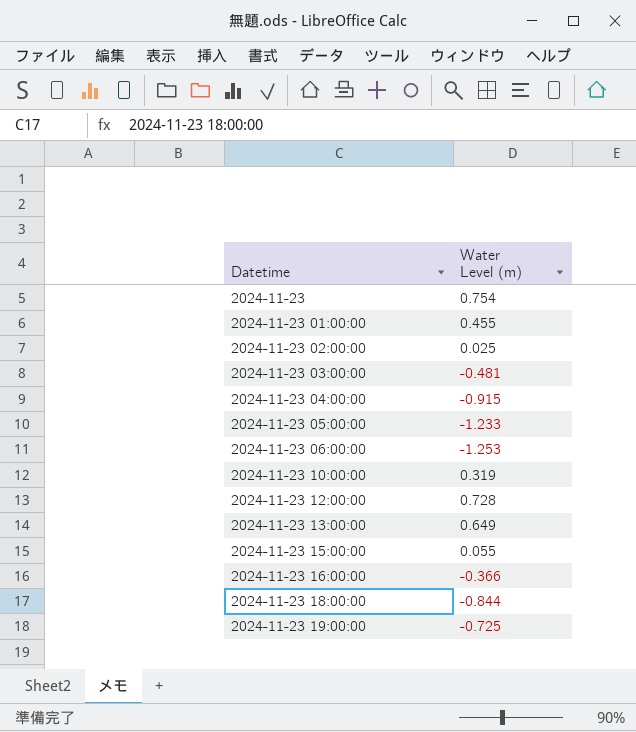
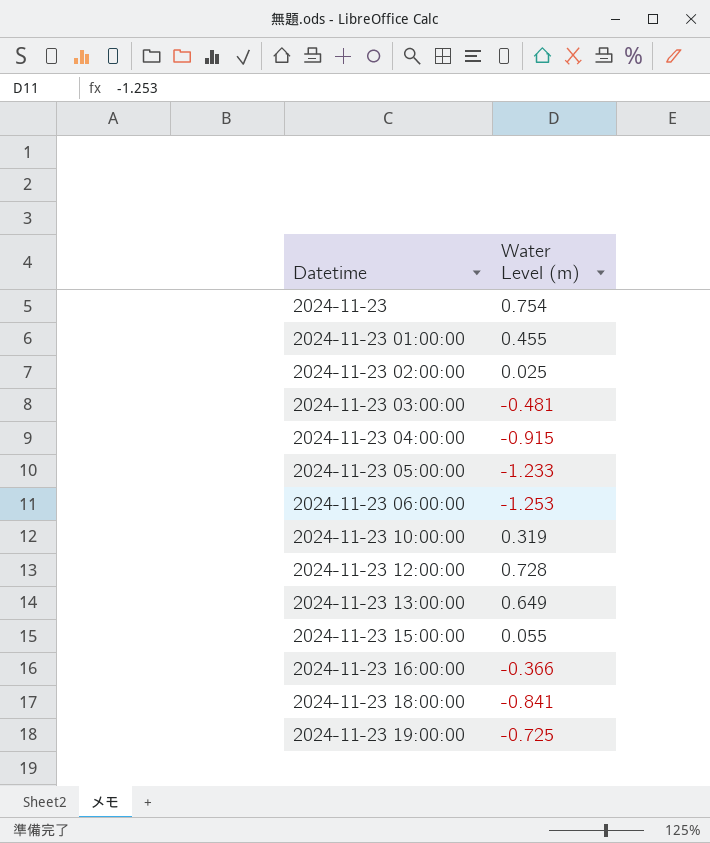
2024-11-23 18:00:00 | Water Level (m): -0.844 -> -0.841

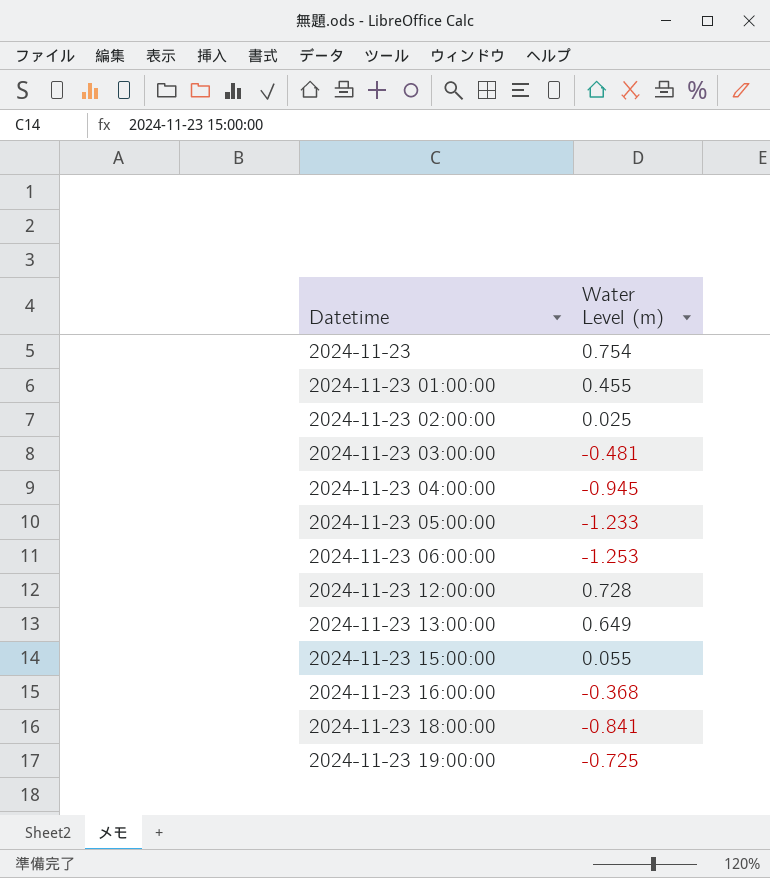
row 2024-11-23 10:00:00: 0.319 -> none
2024-11-23 04:00:00 | Water Level (m): -0.915 -> -0.945
2024-11-23 16:00:00 | Water Level (m): -0.366 -> -0.368

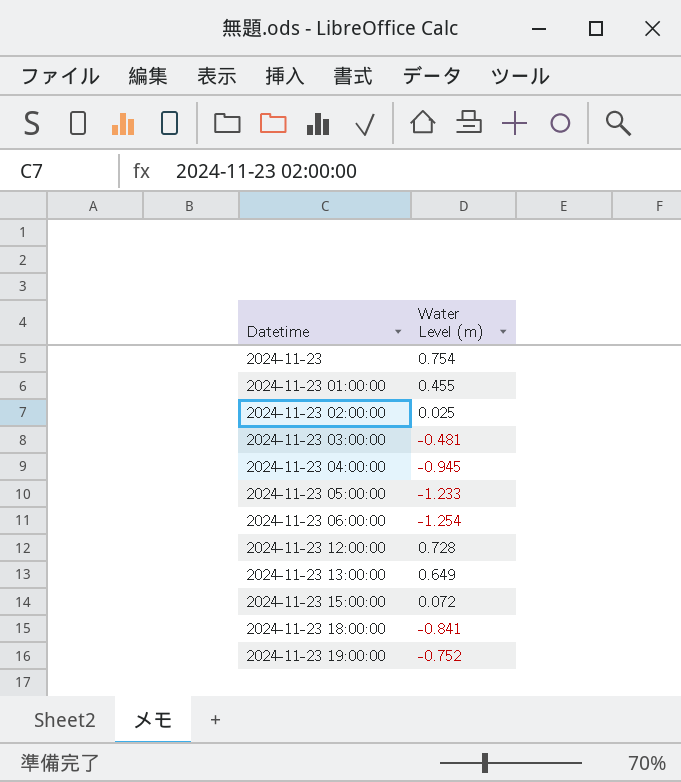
row 2024-11-23 16:00:00: -0.368 -> none
2024-11-23 06:00:00 | Water Level (m): -1.253 -> -1.254
2024-11-23 15:00:00 | Water Level (m): 0.055 -> 0.072
2024-11-23 19:00:00 | Water Level (m): -0.725 -> -0.752

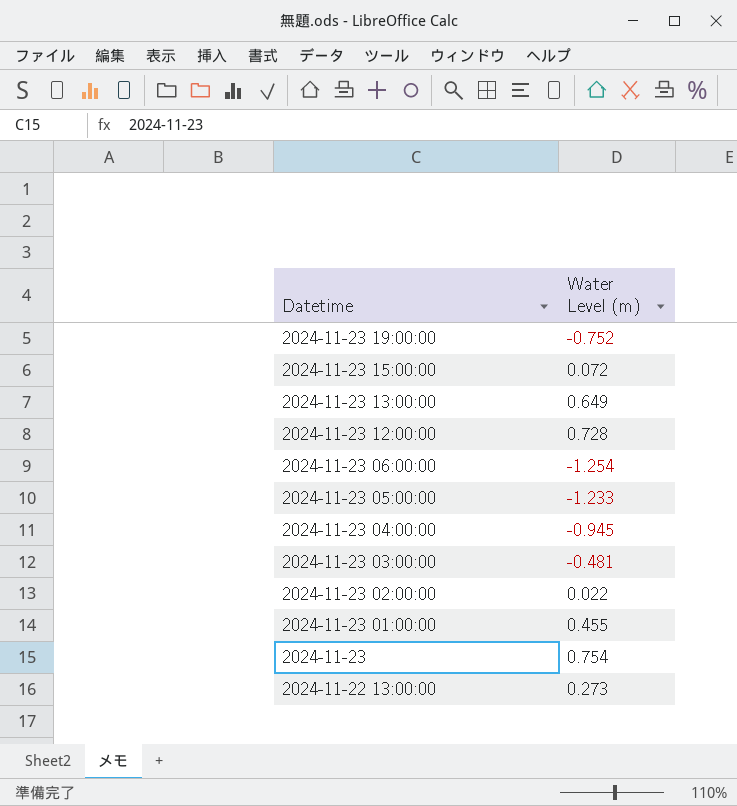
row order: Datetime ascending -> Datetime descending
row 2024-11-23 18:00:00: -0.841 -> none
2024-11-23 02:00:00 | Water Level (m): 0.025 -> 0.022
row 2024-11-22 13:00:00: none -> 0.273

